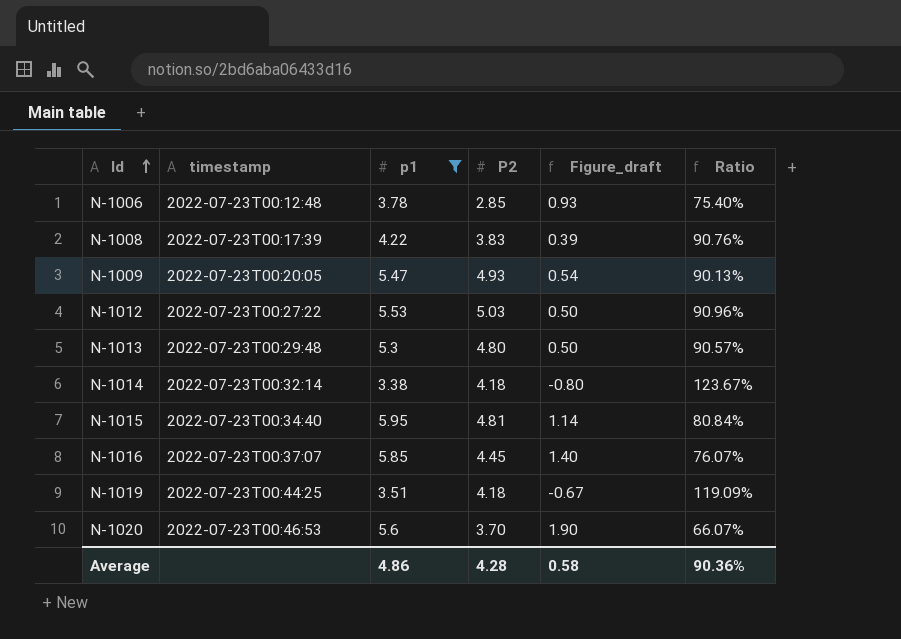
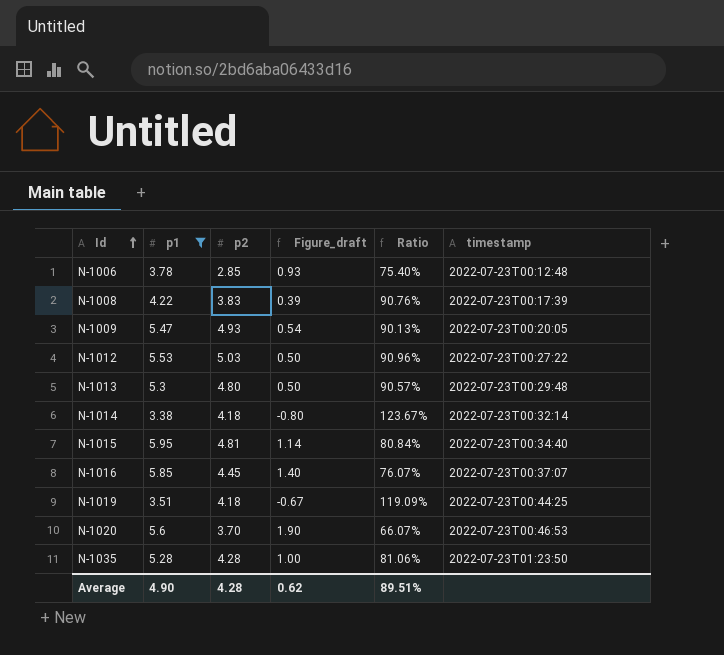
column name: P2 -> p2
column timestamp | position: 2 -> 6
row N-1035: none -> 5.28 | 4.28 | 1.00 | 81.06% | 2022-07-23T01:23:50
Average | p1: 4.86 -> 4.90
Average | Figure_draft: 0.58 -> 0.62
Average | Ratio: 90.36% -> 89.51%

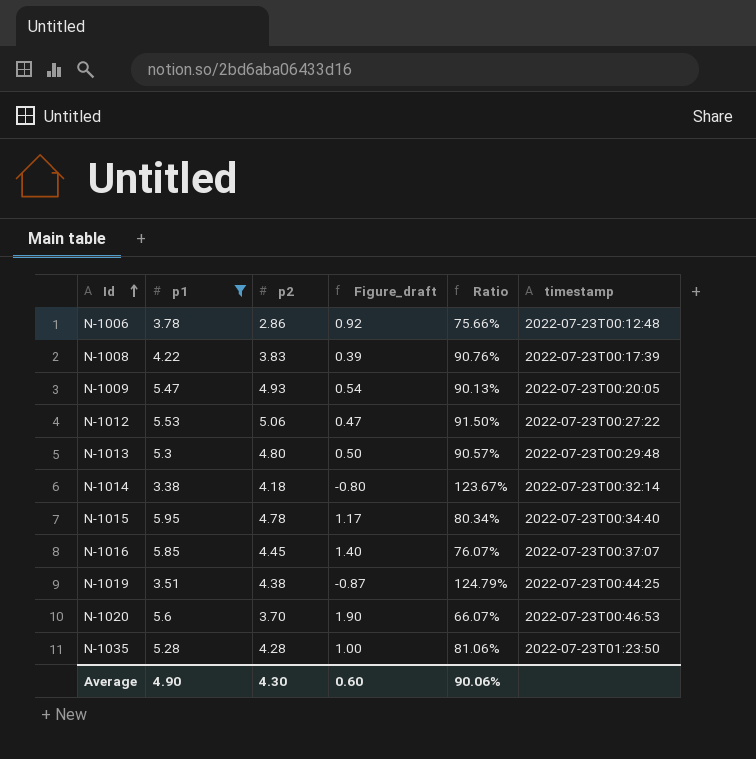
N-1006 | p2: 2.85 -> 2.86
N-1006 | Figure_draft: 0.93 -> 0.92
N-1006 | Ratio: 75.40% -> 75.66%
N-1012 | p2: 5.03 -> 5.06
N-1012 | Figure_draft: 0.50 -> 0.47
N-1012 | Ratio: 90.96% -> 91.50%
N-1015 | p2: 4.81 -> 4.78
N-1015 | Figure_draft: 1.14 -> 1.17
N-1015 | Ratio: 80.84% -> 80.34%
N-1019 | p2: 4.18 -> 4.38
N-1019 | Figure_draft: -0.67 -> -0.87
N-1019 | Ratio: 119.09% -> 124.79%
Average | p2: 4.28 -> 4.30
Average | Figure_draft: 0.62 -> 0.60
Average | Ratio: 89.51% -> 90.06%

